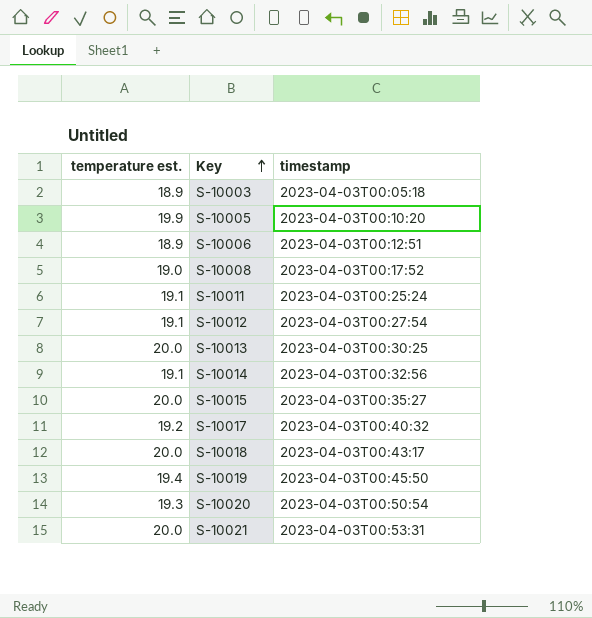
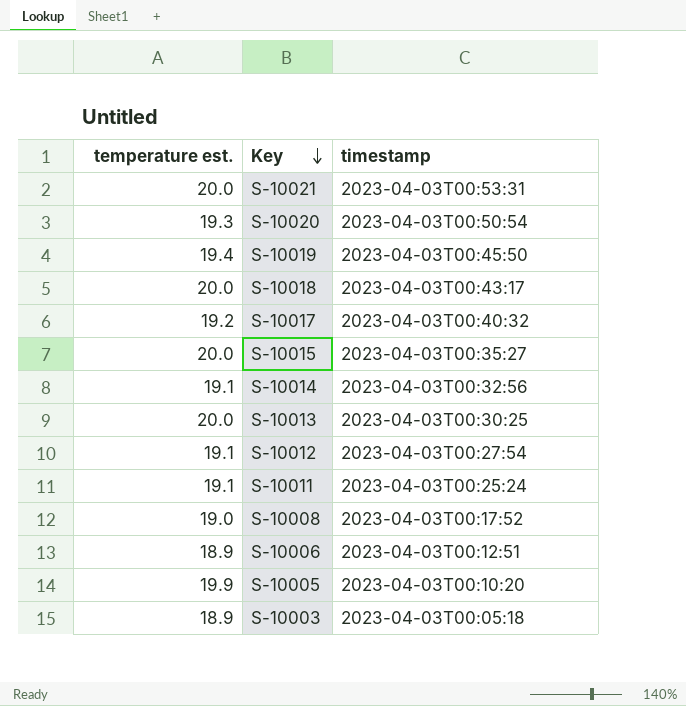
row order: Key ascending -> Key descending

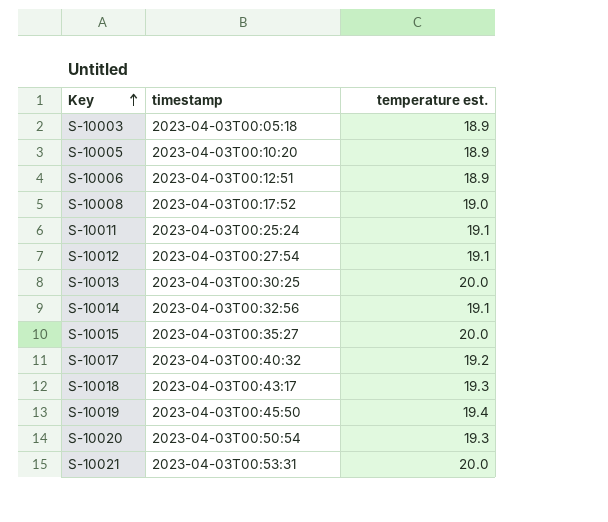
row order: Key descending -> Key ascending
column temperature est. | position: 1 -> 3
S-10005 | temperature est.: 19.9 -> 18.9
S-10018 | temperature est.: 20.0 -> 19.3

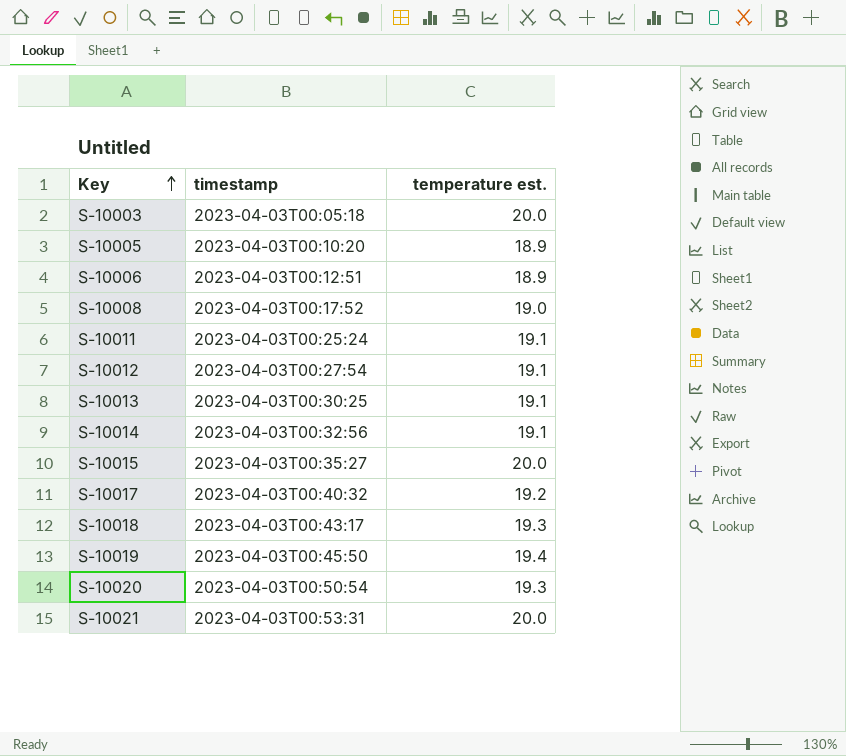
S-10003 | temperature est.: 18.9 -> 20.0
S-10013 | temperature est.: 20.0 -> 19.1

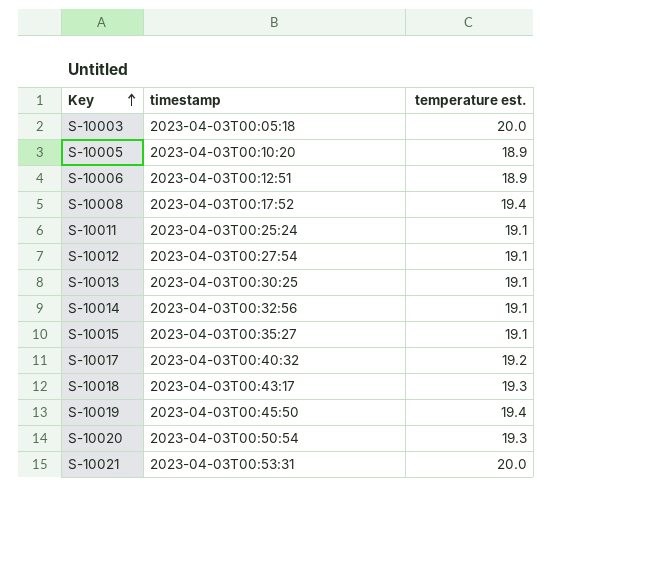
S-10008 | temperature est.: 19.0 -> 19.4
S-10015 | temperature est.: 20.0 -> 19.1

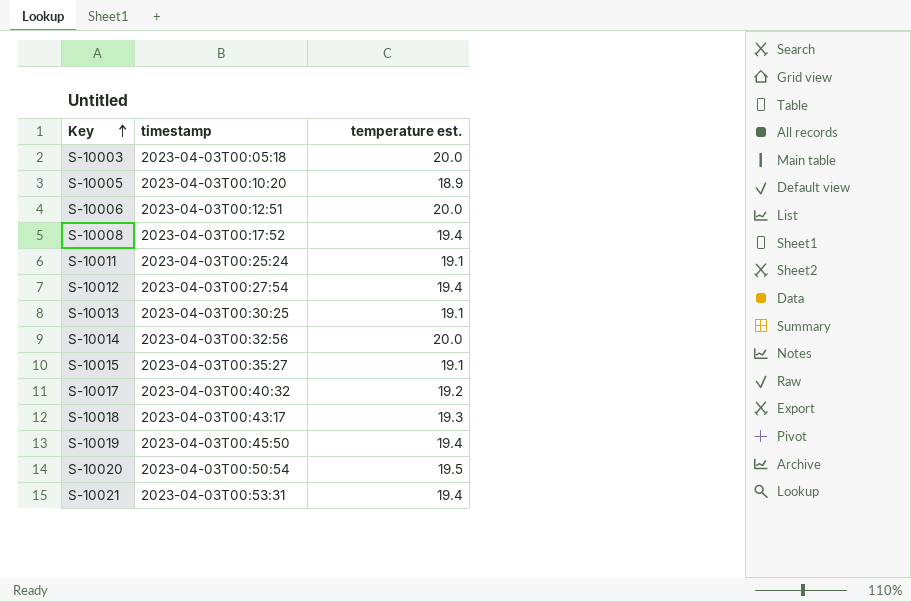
S-10006 | temperature est.: 18.9 -> 20.0
S-10012 | temperature est.: 19.1 -> 19.4
S-10014 | temperature est.: 19.1 -> 20.0
S-10020 | temperature est.: 19.3 -> 19.5
S-10021 | temperature est.: 20.0 -> 19.4

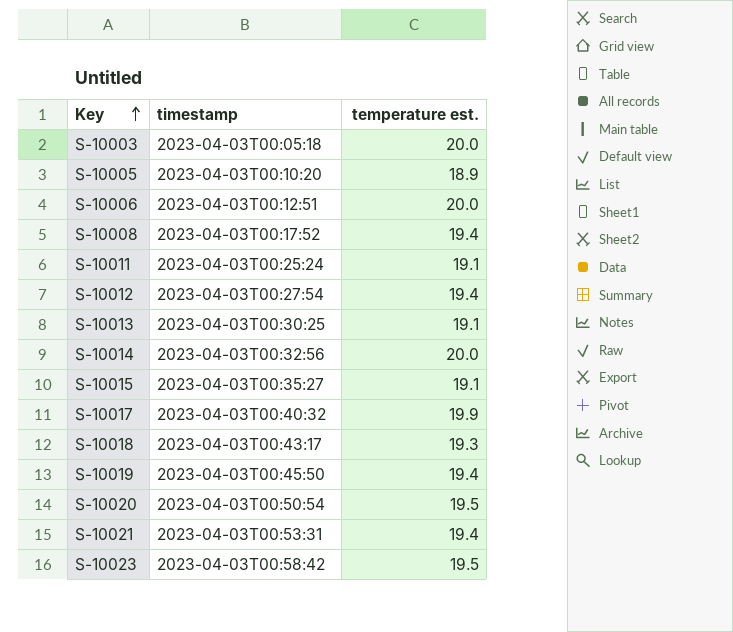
S-10017 | temperature est.: 19.2 -> 19.9
row S-10023: none -> 2023-04-03T00:58:42 | 19.5

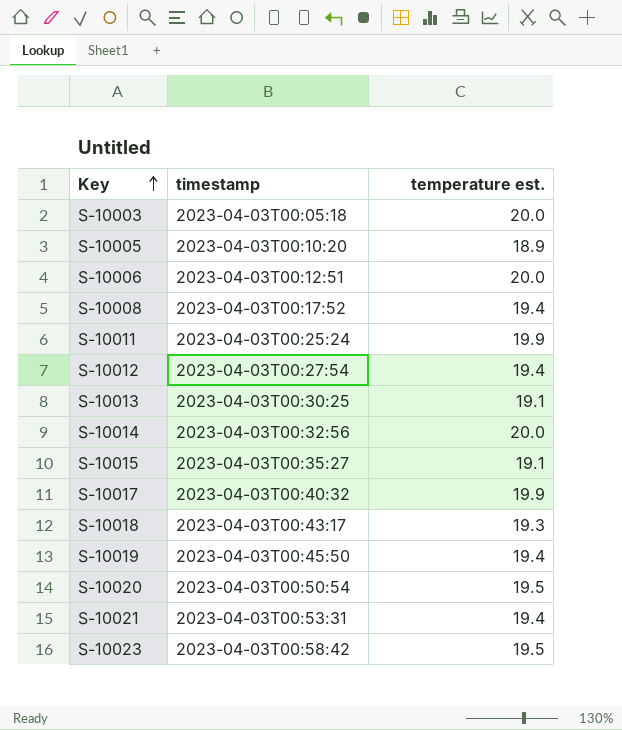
S-10011 | temperature est.: 19.1 -> 19.9

